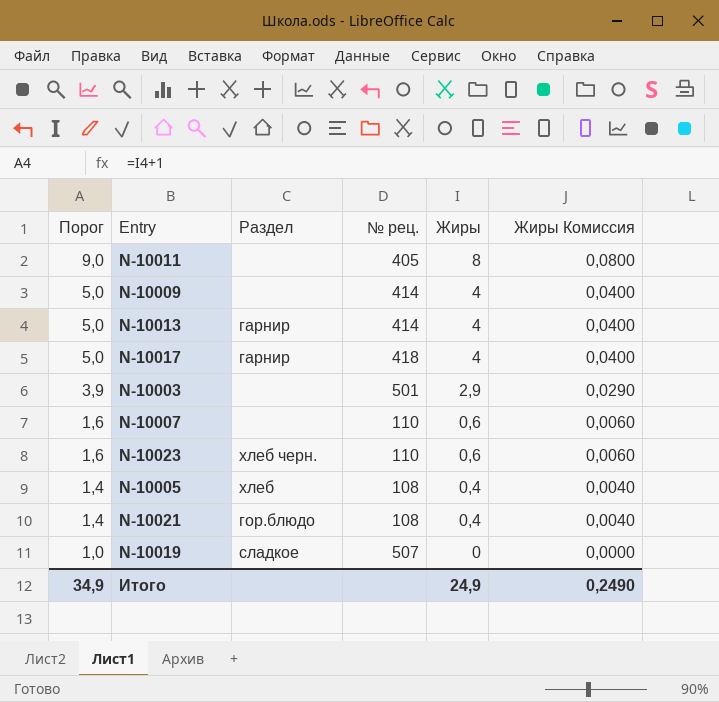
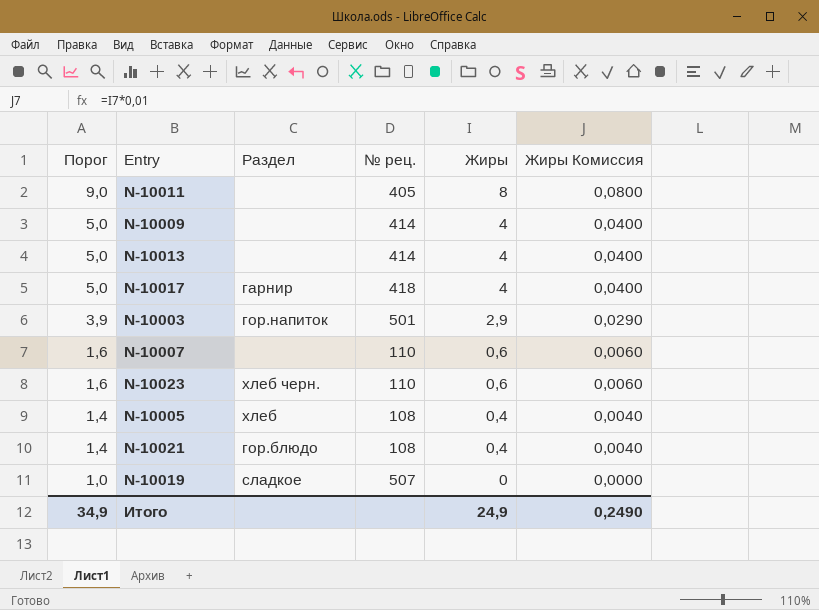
N-10013 | Раздел: гарнир -> none
N-10003 | Раздел: none -> гор.напиток

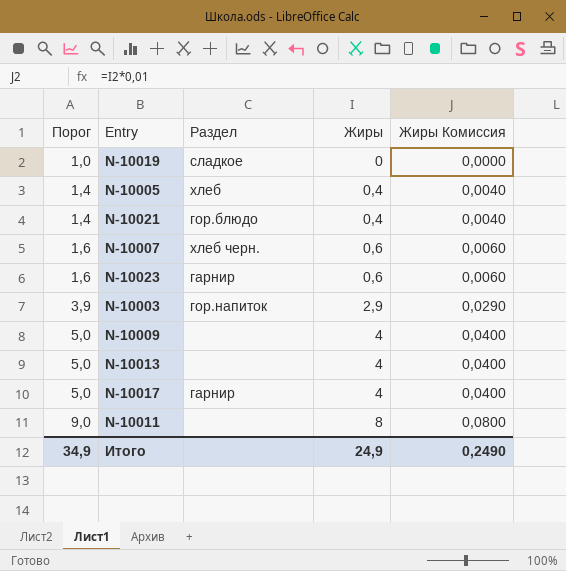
row order: Порог descending -> Порог ascending
column № рец. | position: 4 -> none
N-10007 | Раздел: none -> хлеб черн.
N-10023 | Раздел: хлеб черн. -> гарнир

